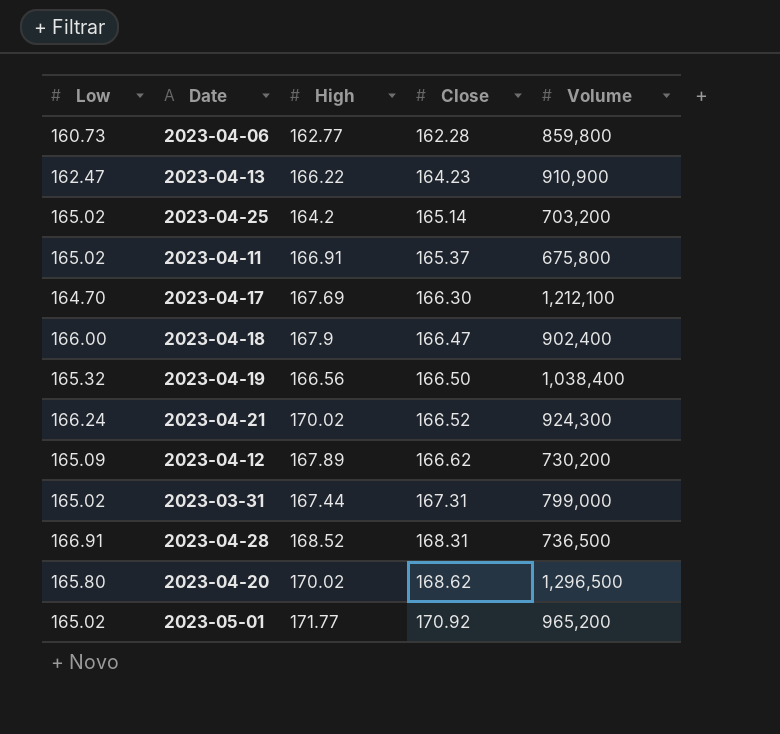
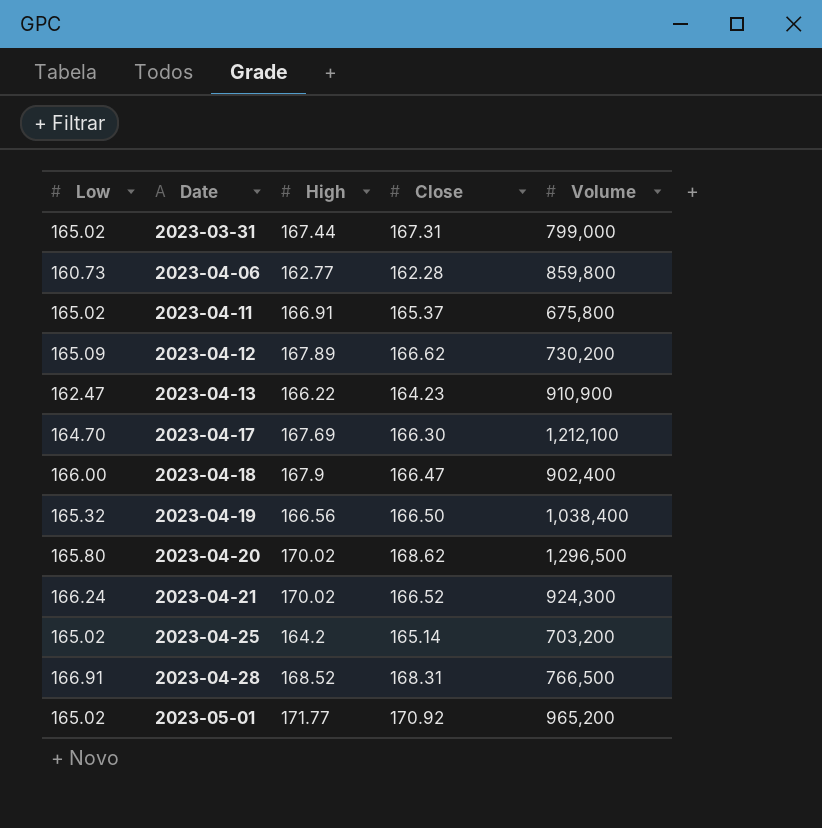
row order: Close ascending -> Date ascending
2023-04-28 | Volume: 736,500 -> 766,500

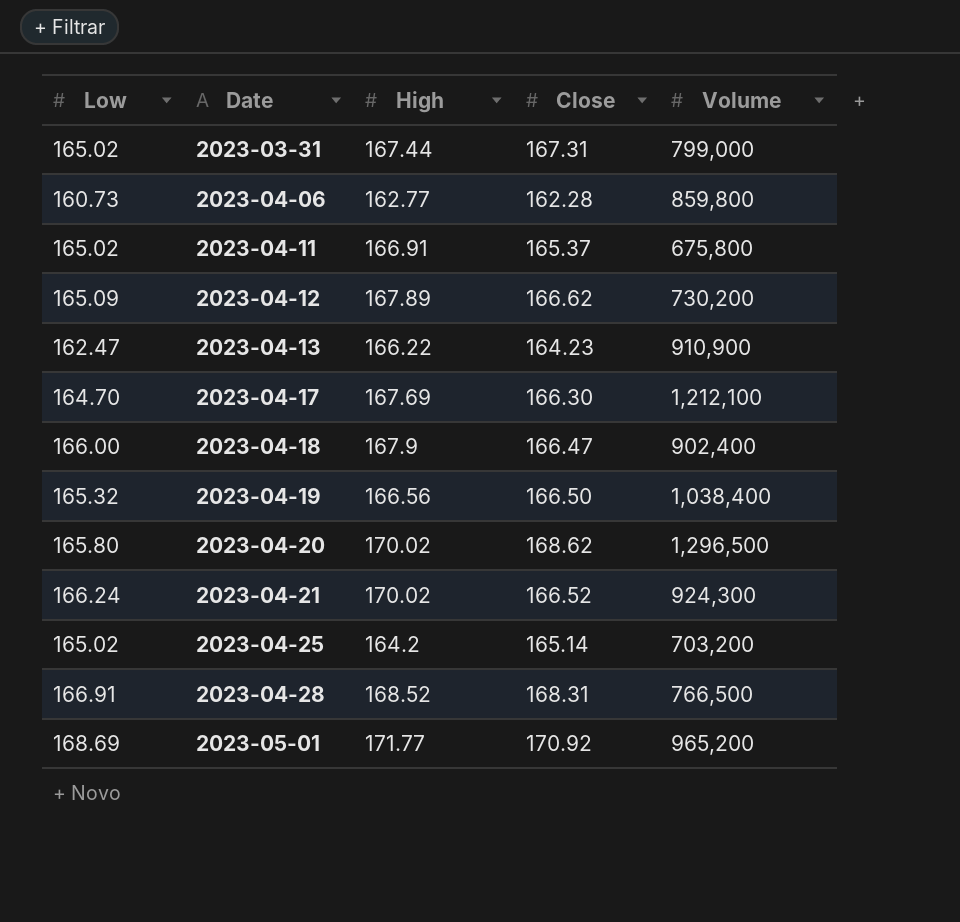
2023-05-01 | Low: 165.02 -> 168.69

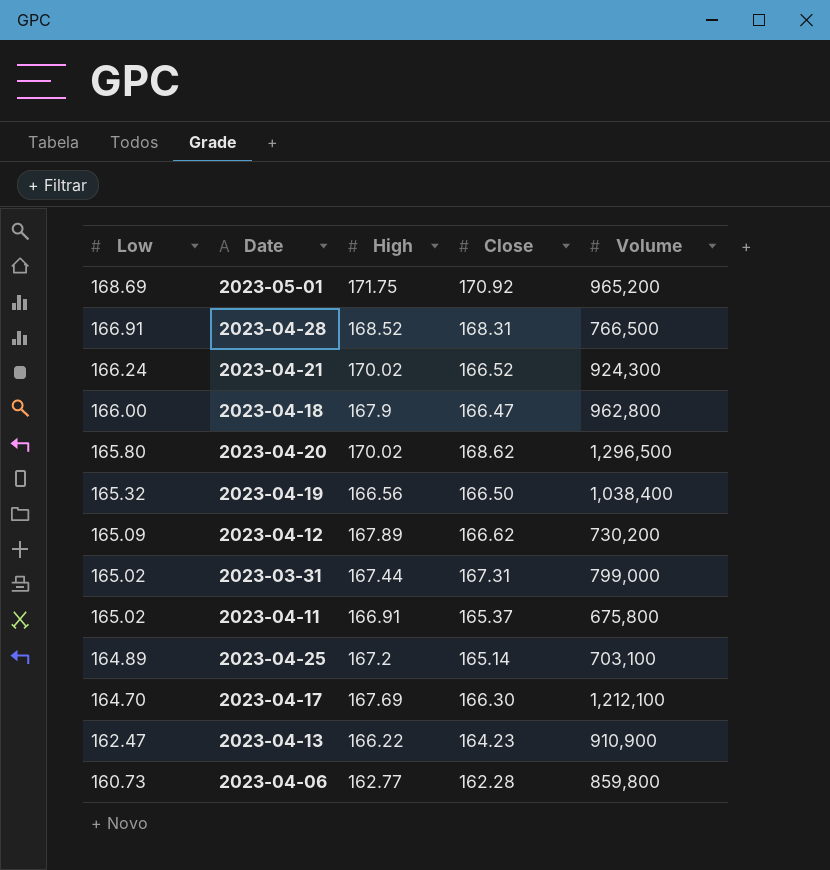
row order: Date ascending -> Low descending
2023-05-01 | High: 171.77 -> 171.75
2023-04-18 | Volume: 902,400 -> 962,800
2023-04-25 | Low: 165.02 -> 164.89
2023-04-25 | High: 164.2 -> 167.2
2023-04-25 | Volume: 703,200 -> 703,100

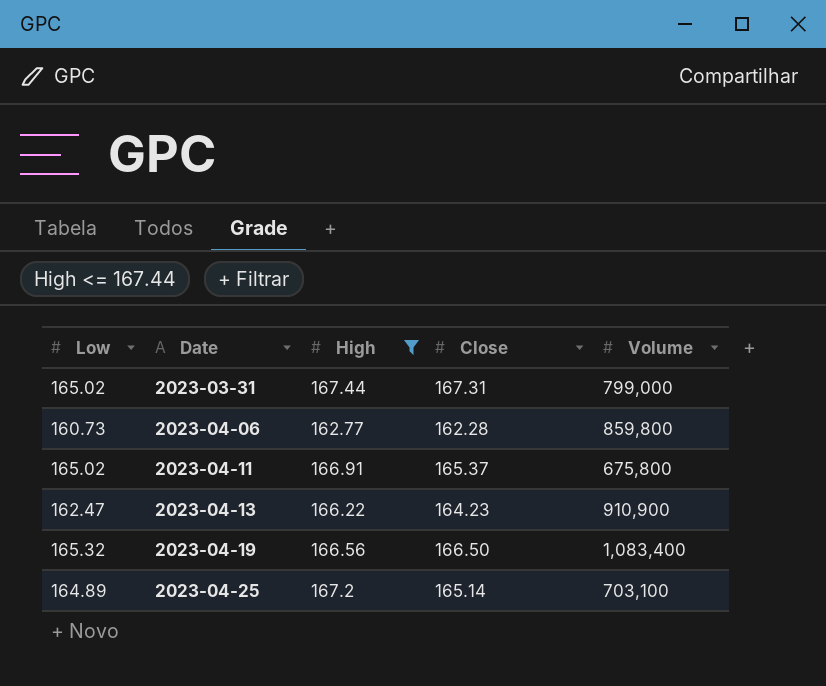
filter: none -> High <= 167.44
row order: Low descending -> Date ascending
2023-04-19 | Volume: 1,038,400 -> 1,083,400

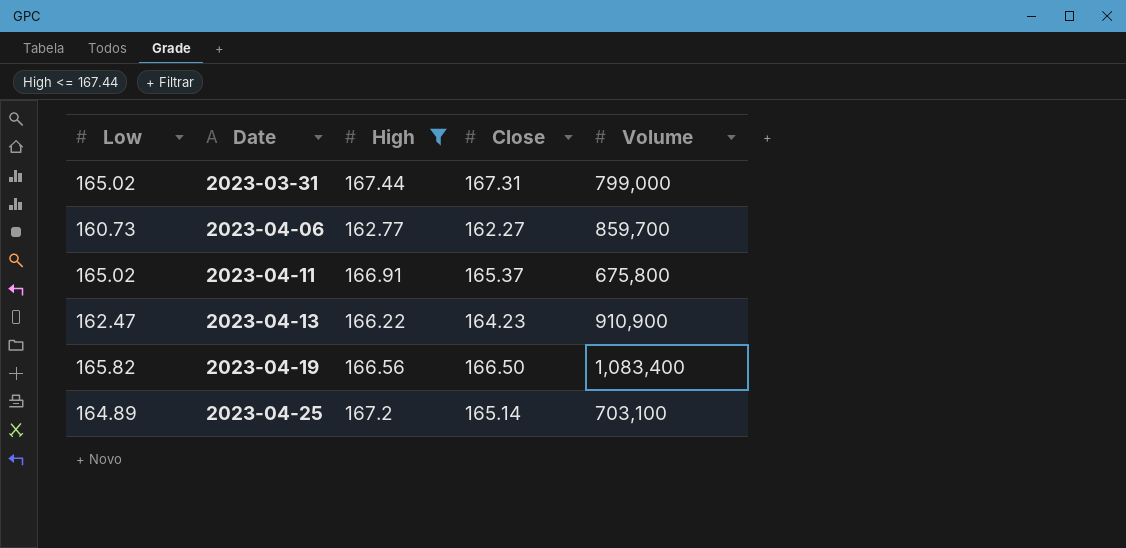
2023-04-06 | Close: 162.28 -> 162.27
2023-04-06 | Volume: 859,800 -> 859,700
2023-04-19 | Low: 165.32 -> 165.82

